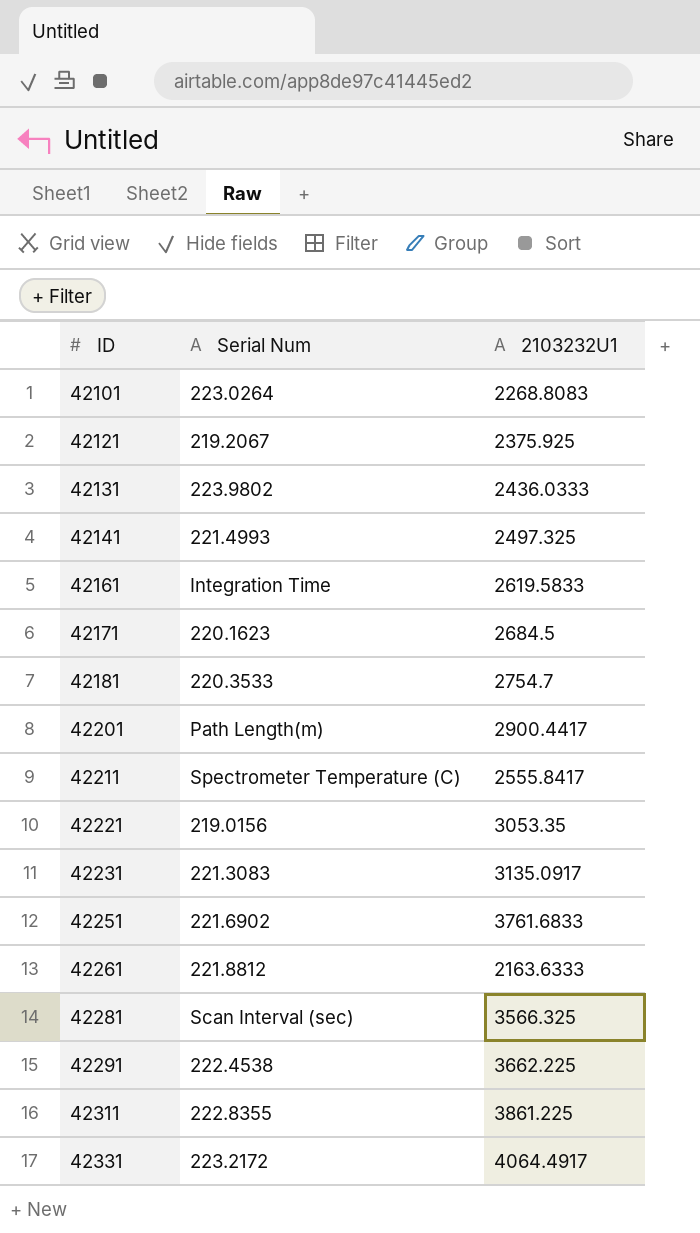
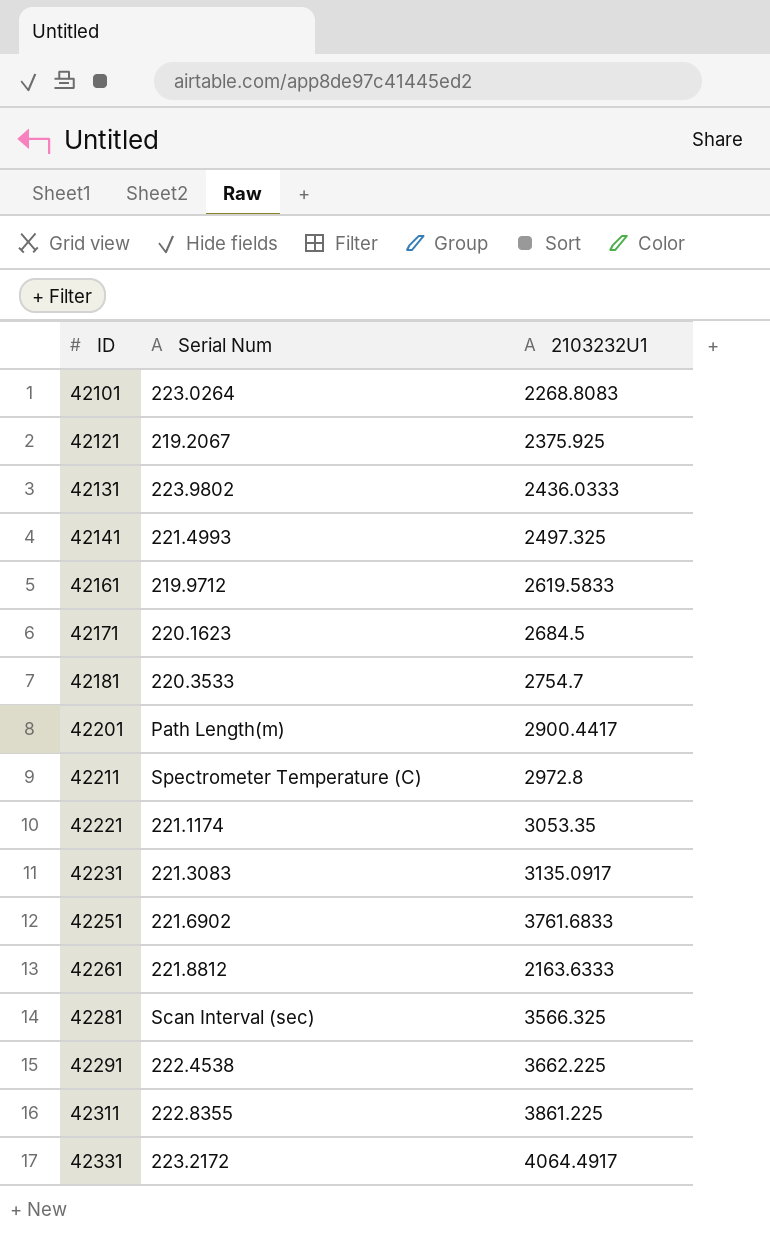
42161 | Serial Num: Integration Time -> 219.9712
42211 | 2103232U1: 2555.8417 -> 2972.8
42221 | Serial Num: 219.0156 -> 221.1174

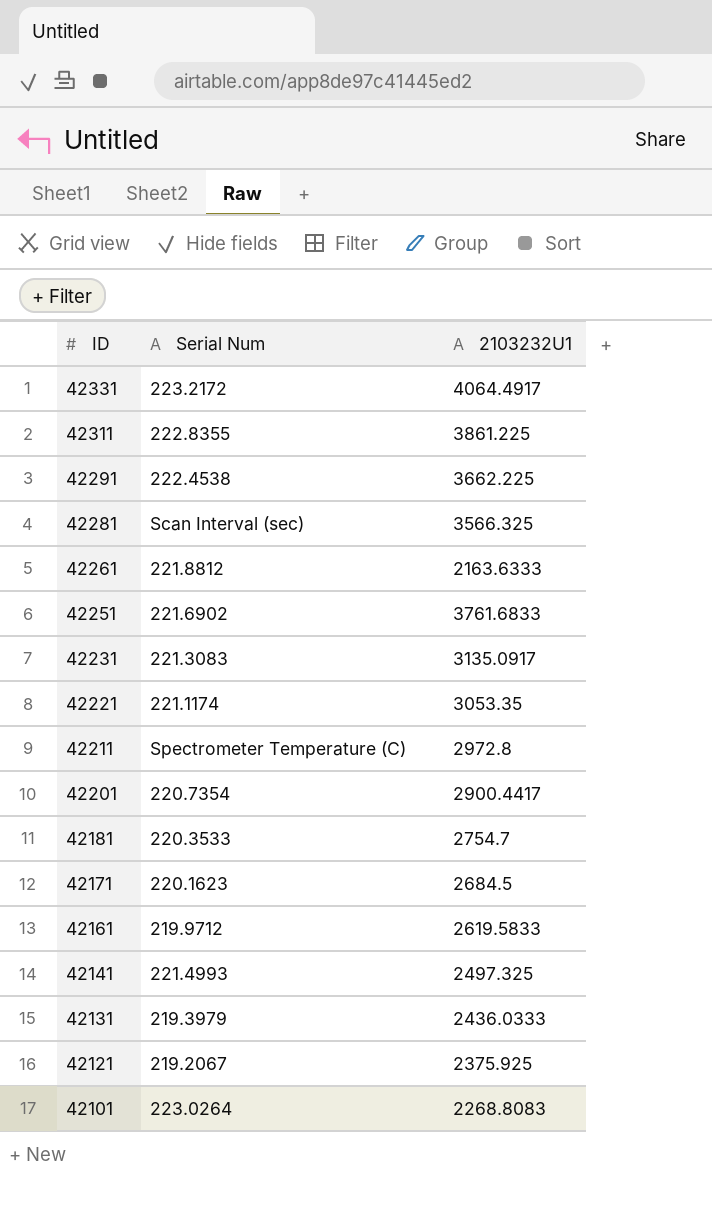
row order: ID ascending -> ID descending
42201 | Serial Num: Path Length(m) -> 220.7354
42131 | Serial Num: 223.9802 -> 219.3979

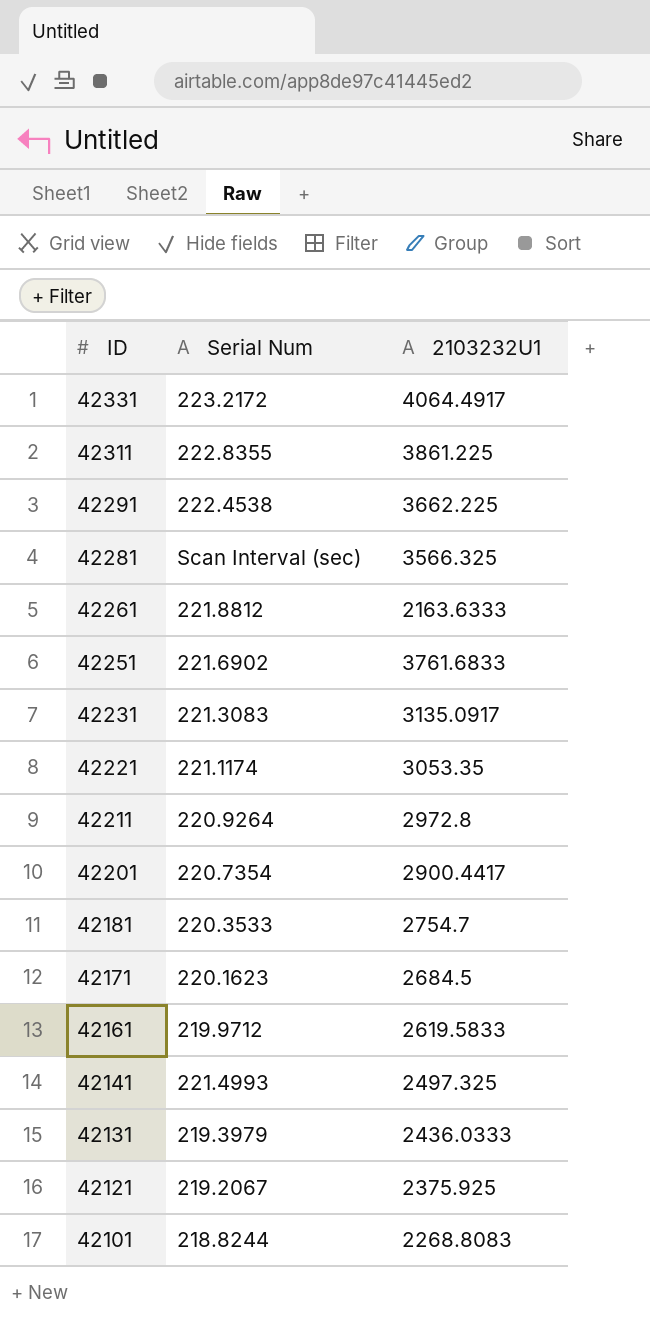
42211 | Serial Num: Spectrometer Temperature (C) -> 220.9264
42101 | Serial Num: 223.0264 -> 218.8244

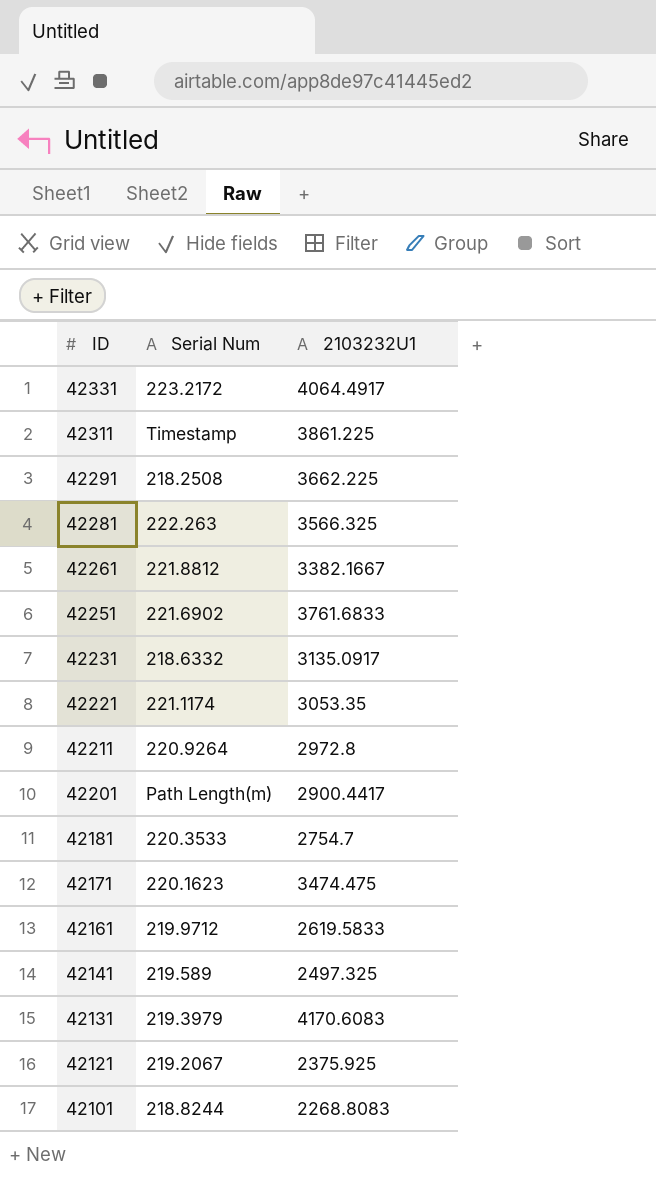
42311 | Serial Num: 222.8355 -> Timestamp
42291 | Serial Num: 222.4538 -> 218.2508
42281 | Serial Num: Scan Interval (sec) -> 222.263
42261 | 2103232U1: 2163.6333 -> 3382.1667
42231 | Serial Num: 221.3083 -> 218.6332
42201 | Serial Num: 220.7354 -> Path Length(m)
42171 | 2103232U1: 2684.5 -> 3474.475
42141 | Serial Num: 221.4993 -> 219.589
42131 | 2103232U1: 2436.0333 -> 4170.6083

